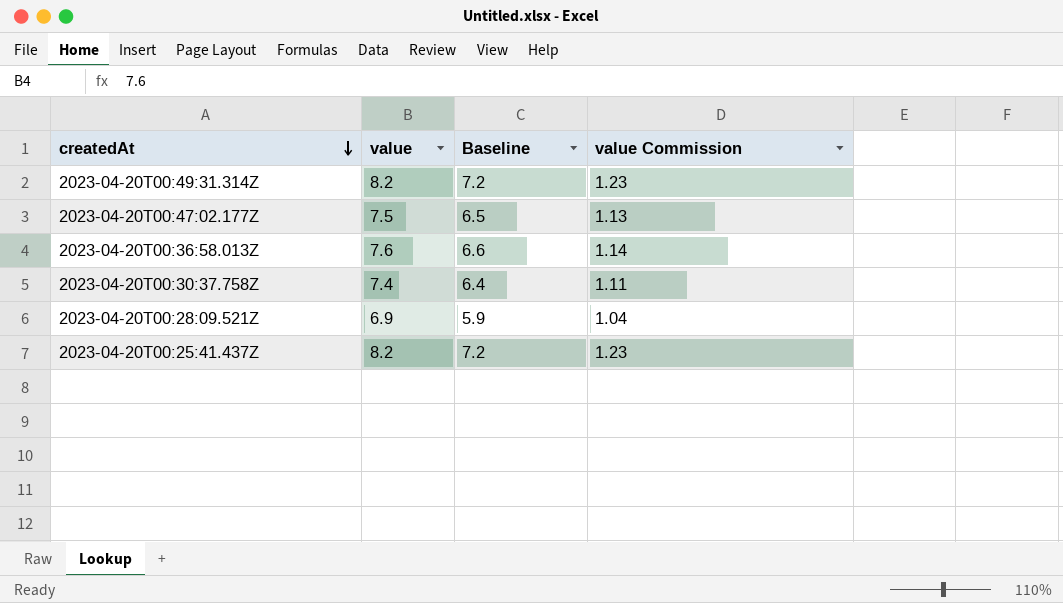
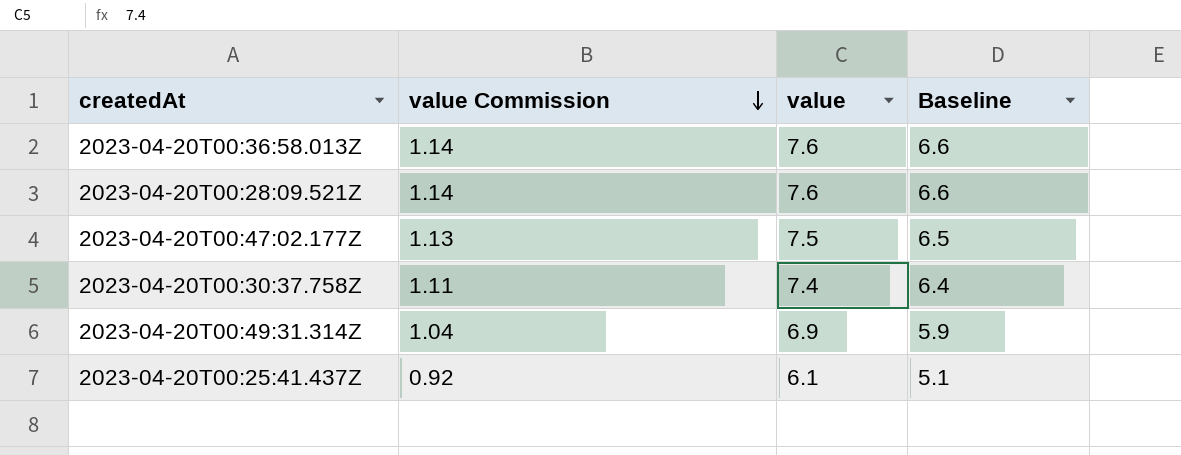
row order: createdAt descending -> value Commission descending
column value Commission | position: 4 -> 2
2023-04-20T00:28:09.521Z | value Commission: 1.04 -> 1.14
2023-04-20T00:28:09.521Z | value: 6.9 -> 7.6
2023-04-20T00:28:09.521Z | Baseline: 5.9 -> 6.6
2023-04-20T00:49:31.314Z | value Commission: 1.23 -> 1.04
2023-04-20T00:49:31.314Z | value: 8.2 -> 6.9
2023-04-20T00:49:31.314Z | Baseline: 7.2 -> 5.9
2023-04-20T00:25:41.437Z | value Commission: 1.23 -> 0.92
2023-04-20T00:25:41.437Z | value: 8.2 -> 6.1
2023-04-20T00:25:41.437Z | Baseline: 7.2 -> 5.1

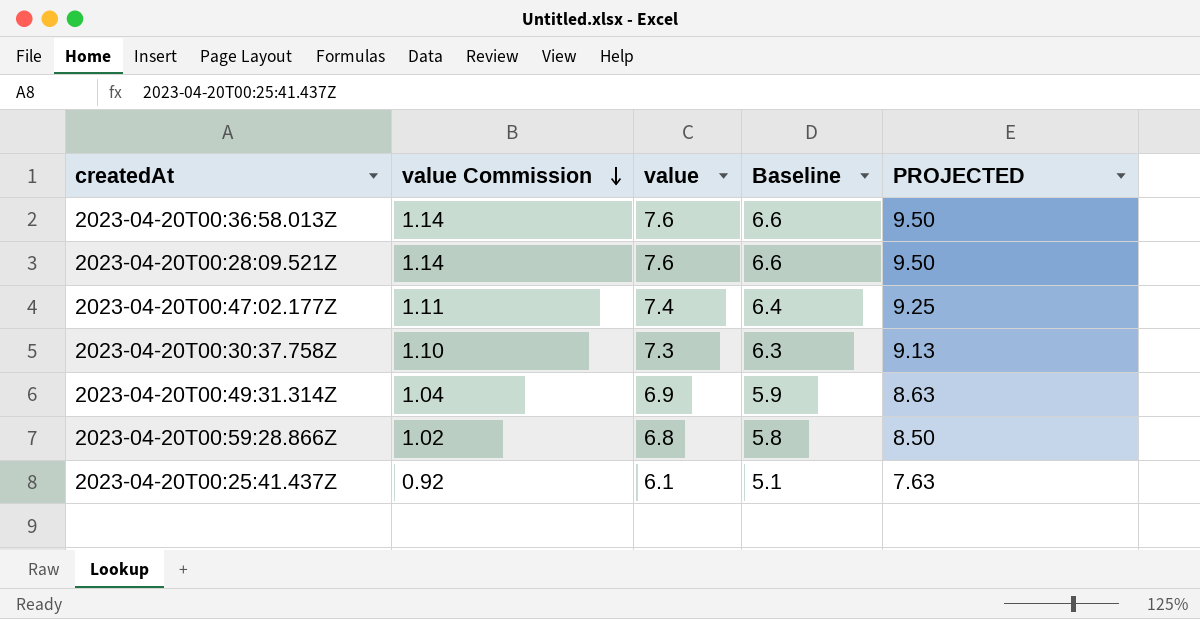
column PROJECTED | formula: none -> [value] * 1.25
2023-04-20T00:47:02.177Z | value Commission: 1.13 -> 1.11
2023-04-20T00:47:02.177Z | value: 7.5 -> 7.4
2023-04-20T00:47:02.177Z | Baseline: 6.5 -> 6.4
2023-04-20T00:30:37.758Z | value Commission: 1.11 -> 1.10
2023-04-20T00:30:37.758Z | value: 7.4 -> 7.3
2023-04-20T00:30:37.758Z | Baseline: 6.4 -> 6.3
row 2023-04-20T00:59:28.866Z: none -> 1.02 | 6.8 | 5.8 | 8.50

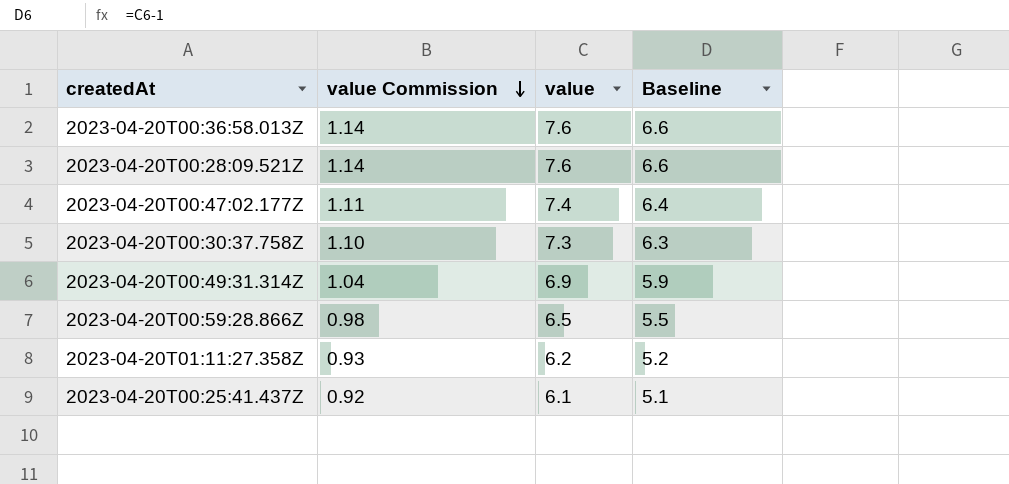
column PROJECTED | formula: [value] * 1.25 -> none
2023-04-20T00:59:28.866Z | value Commission: 1.02 -> 0.98
2023-04-20T00:59:28.866Z | value: 6.8 -> 6.5
2023-04-20T00:59:28.866Z | Baseline: 5.8 -> 5.5
row 2023-04-20T01:11:27.358Z: none -> 0.93 | 6.2 | 5.2

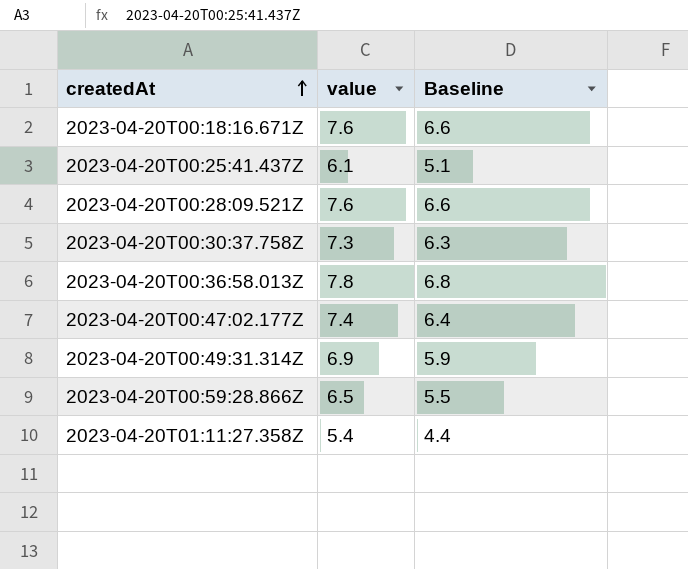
row order: value Commission descending -> createdAt ascending
column value Commission | formula: [value] * 0.15 -> none
row 2023-04-20T00:18:16.671Z: none -> 7.6 | 6.6
2023-04-20T00:36:58.013Z | value: 7.6 -> 7.8
2023-04-20T00:36:58.013Z | Baseline: 6.6 -> 6.8
2023-04-20T01:11:27.358Z | value: 6.2 -> 5.4
2023-04-20T01:11:27.358Z | Baseline: 5.2 -> 4.4

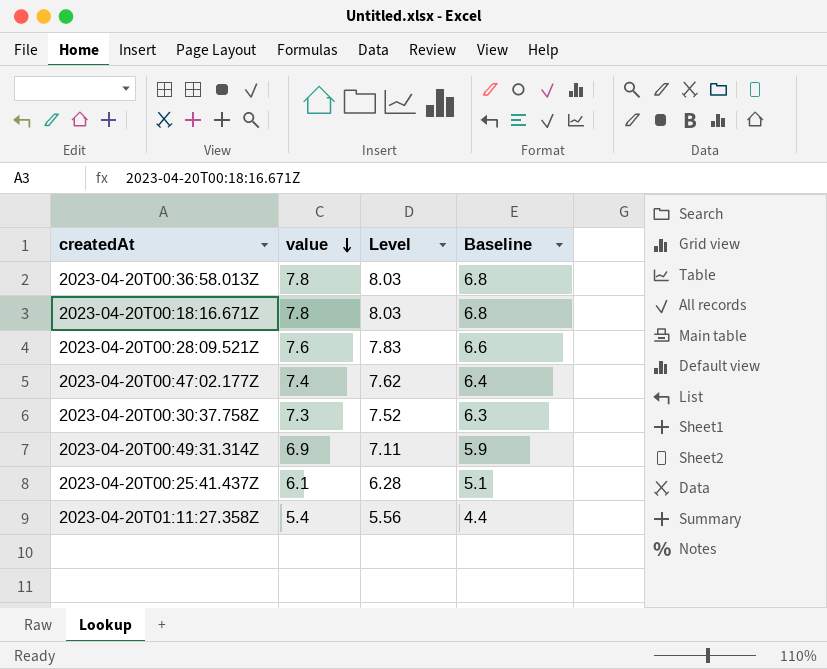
row order: createdAt ascending -> value descending
column Level | formula: none -> [value] * 1.03
row 2023-04-20T00:59:28.866Z: 6.5 | 5.5 -> none
2023-04-20T00:18:16.671Z | value: 7.6 -> 7.8
2023-04-20T00:18:16.671Z | Baseline: 6.6 -> 6.8

